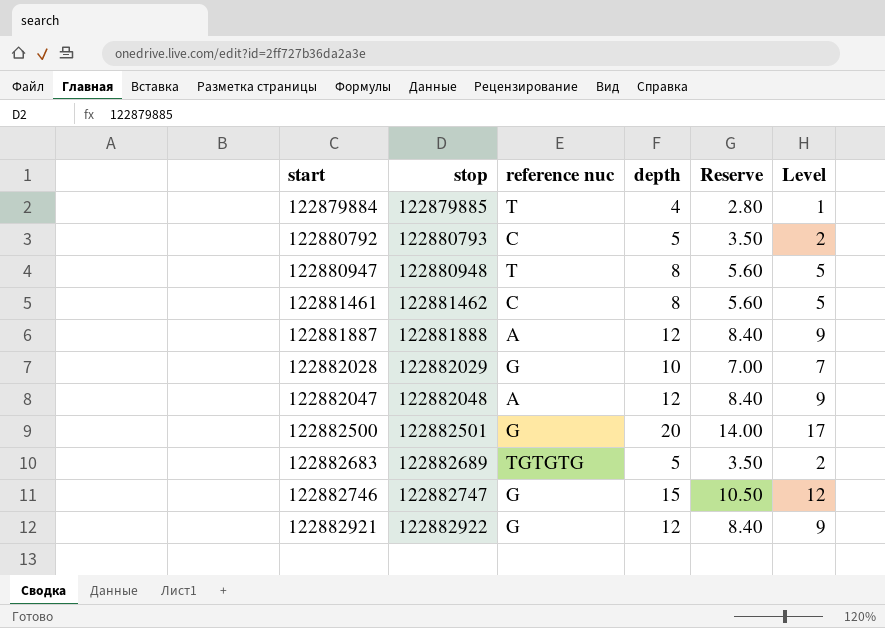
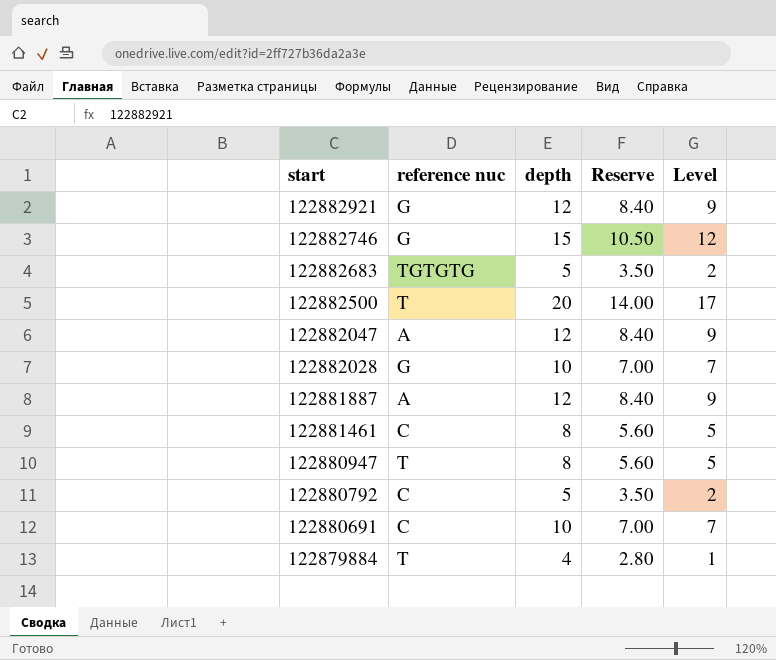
row order: start ascending -> start descending
column stop | position: 2 -> none
122882500 | reference nuc: G -> T
row 122880691: none -> C | 10 | 7.00 | 7

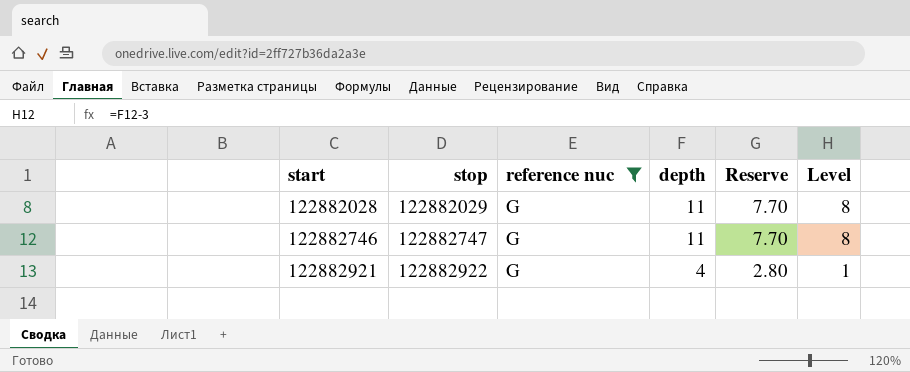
filter: none -> reference nuc = G
row order: start descending -> start ascending
column stop | position: none -> 2
122882028 | depth: 10 -> 11
122882028 | Reserve: 7.00 -> 7.70
122882028 | Level: 7 -> 8
122882746 | depth: 15 -> 11
122882746 | Reserve: 10.50 -> 7.70
122882746 | Level: 12 -> 8
122882921 | depth: 12 -> 4
122882921 | Reserve: 8.40 -> 2.80
122882921 | Level: 9 -> 1

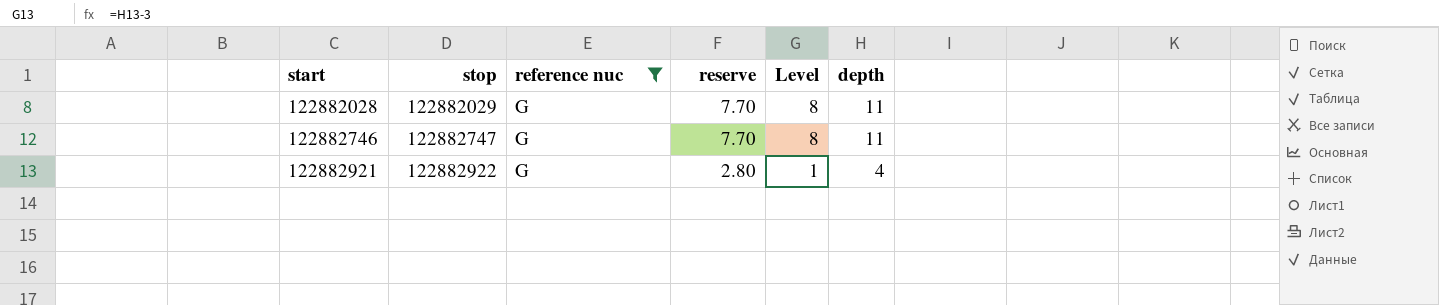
column name: Reserve -> reserve
column depth | position: 4 -> 6

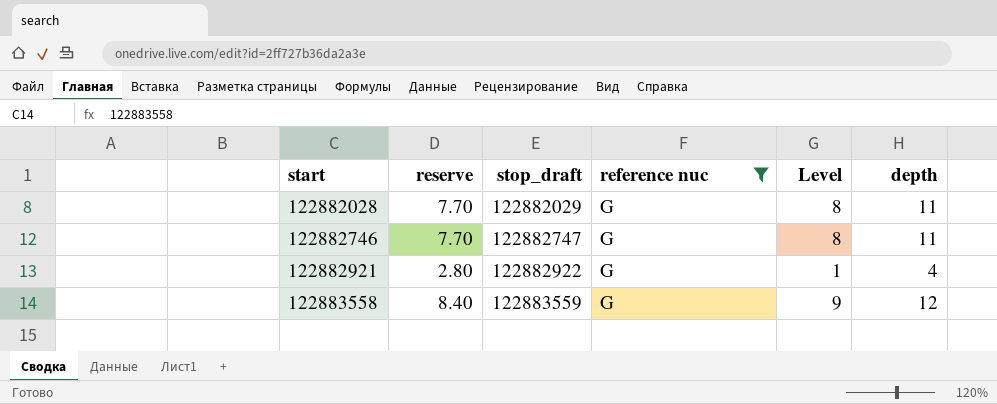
column reserve | position: 4 -> 2
column name: stop -> stop_draft
row 122883558: none -> 8.40 | 122883559 | G | 9 | 12

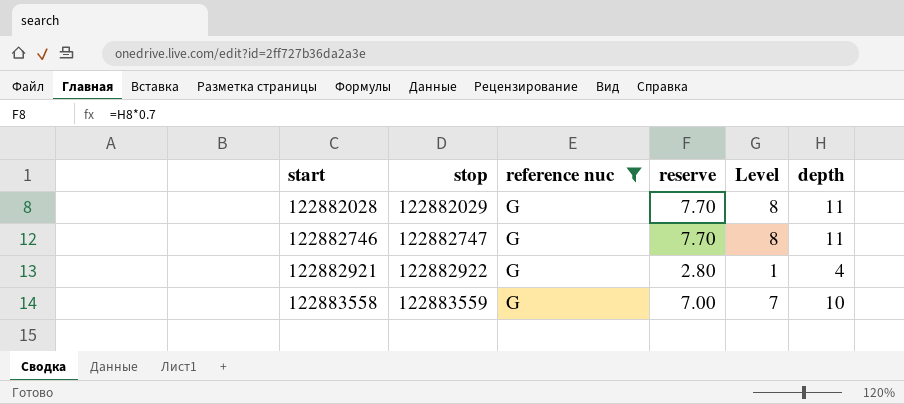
column name: stop_draft -> stop
column reserve | position: 2 -> 4
122883558 | reserve: 8.40 -> 7.00
122883558 | Level: 9 -> 7
122883558 | depth: 12 -> 10

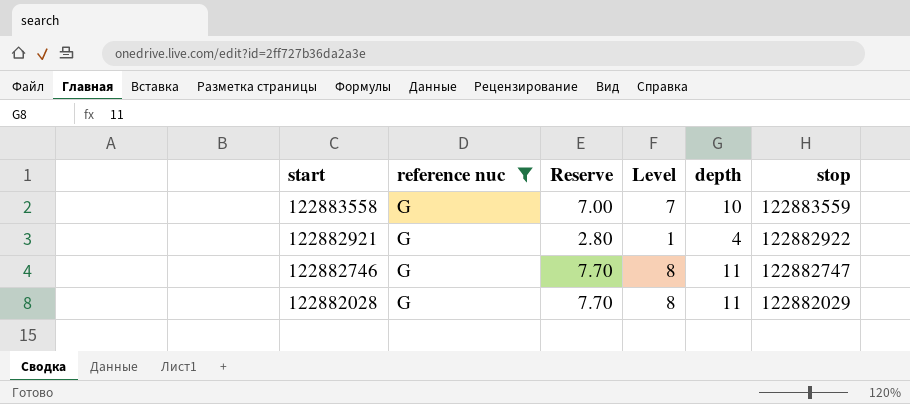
row order: start ascending -> start descending
column name: reserve -> Reserve
column stop | position: 2 -> 6

